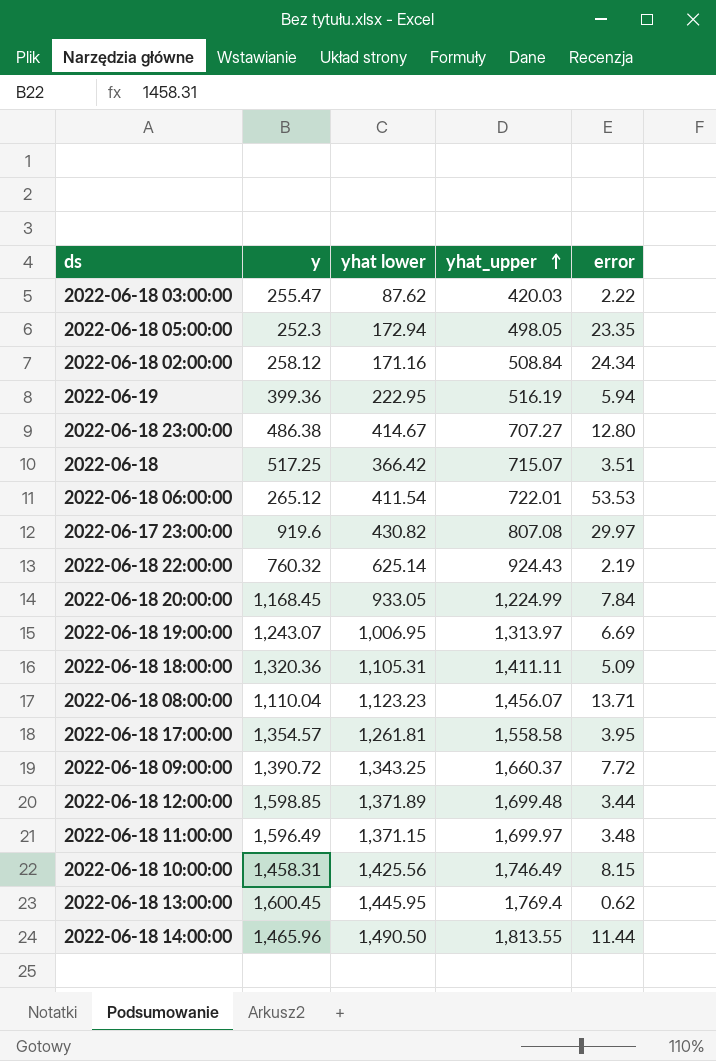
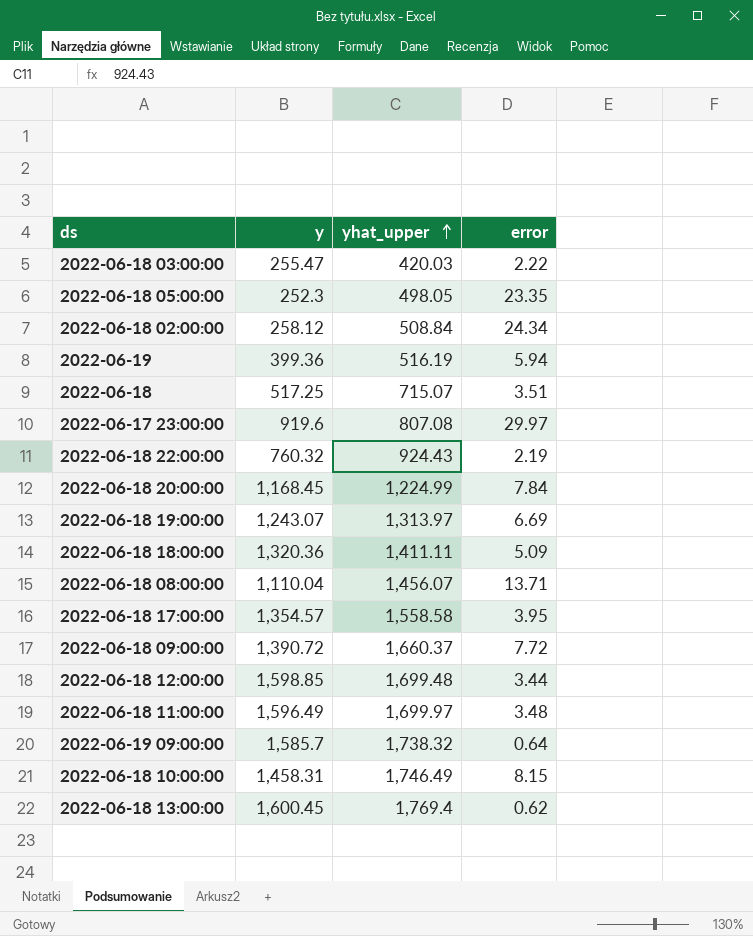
column yhat lower | position: 3 -> none
row 2022-06-18 23:00:00: 486.38 | 414.67 | 707.27 | 12.80 -> none
row 2022-06-18 06:00:00: 265.12 | 411.54 | 722.01 | 53.53 -> none
row 2022-06-18 14:00:00: 1,465.96 | 1,490.50 | 1,813.55 | 11.44 -> none
row 2022-06-19 09:00:00: none -> 1,585.7 | 1,738.32 | 0.64

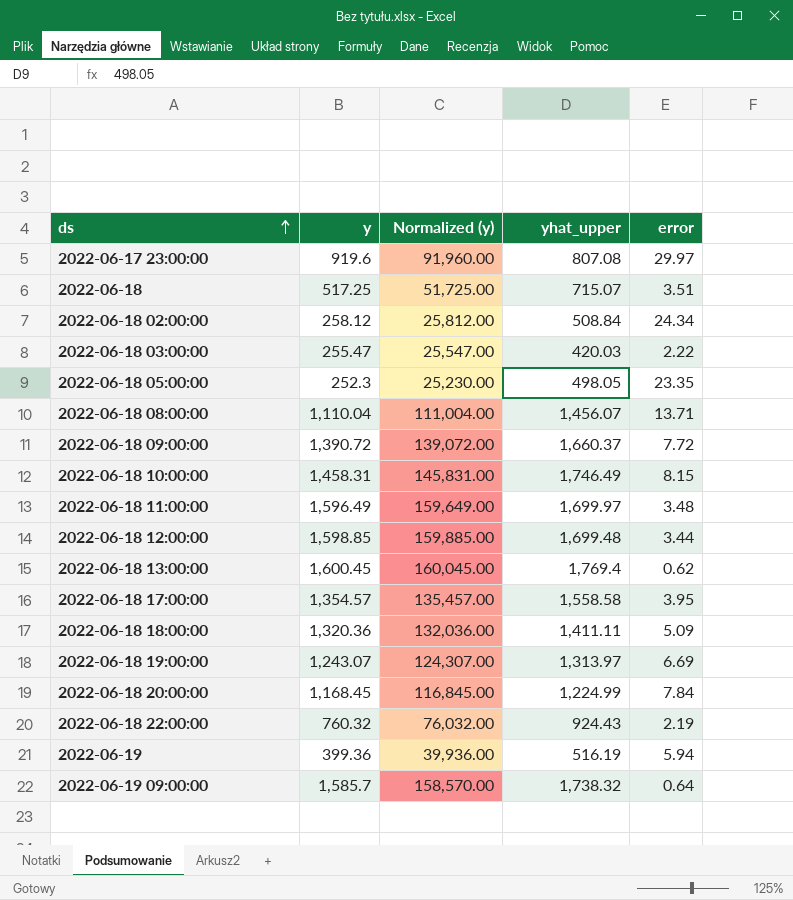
row order: yhat_upper ascending -> ds ascending
column Normalized (y) | formula: none -> [y] * 100

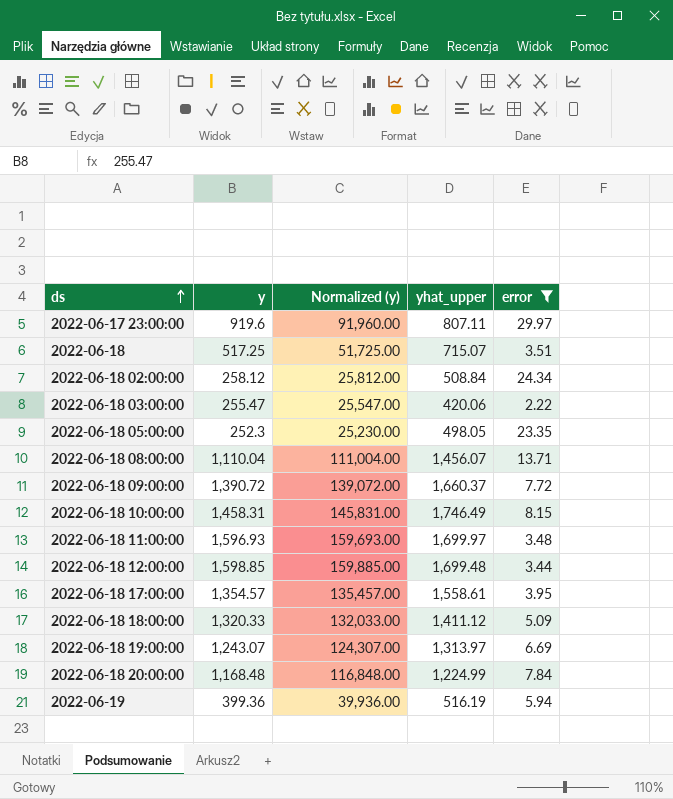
filter: none -> error >= 2.22
2022-06-17 23:00:00 | yhat_upper: 807.08 -> 807.11
2022-06-18 03:00:00 | yhat_upper: 420.03 -> 420.06
2022-06-18 11:00:00 | y: 1,596.49 -> 1,596.93
2022-06-18 11:00:00 | Normalized (y): 159,649.00 -> 159,693.00
2022-06-18 17:00:00 | yhat_upper: 1,558.58 -> 1,558.61
2022-06-18 18:00:00 | y: 1,320.36 -> 1,320.33
2022-06-18 18:00:00 | Normalized (y): 132,036.00 -> 132,033.00
2022-06-18 18:00:00 | yhat_upper: 1,411.11 -> 1,411.12
2022-06-18 20:00:00 | y: 1,168.45 -> 1,168.48
2022-06-18 20:00:00 | Normalized (y): 116,845.00 -> 116,848.00

